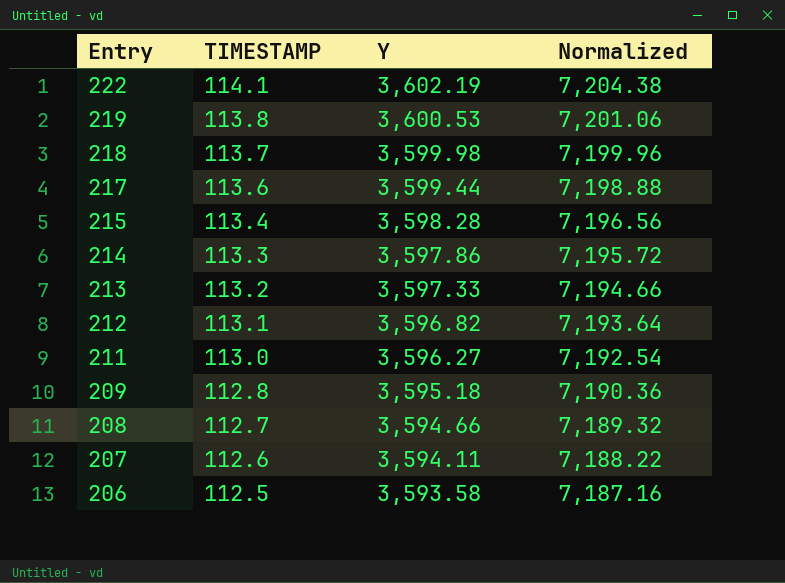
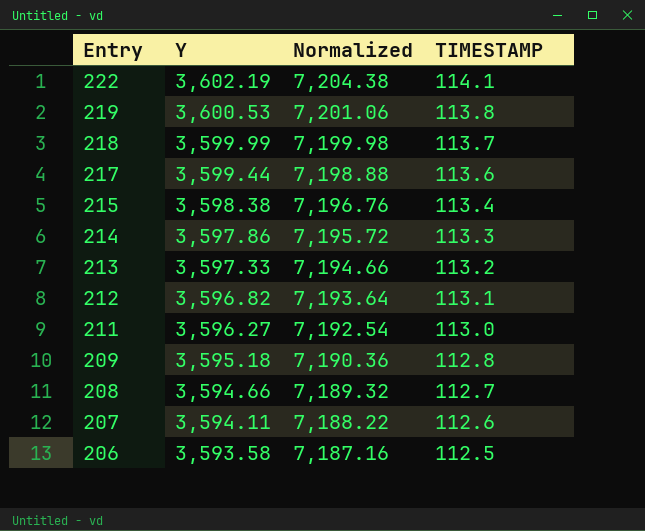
column TIMESTAMP | position: 2 -> 4
218 | Y: 3,599.98 -> 3,599.99
218 | Normalized: 7,199.96 -> 7,199.98
215 | Y: 3,598.28 -> 3,598.38
215 | Normalized: 7,196.56 -> 7,196.76

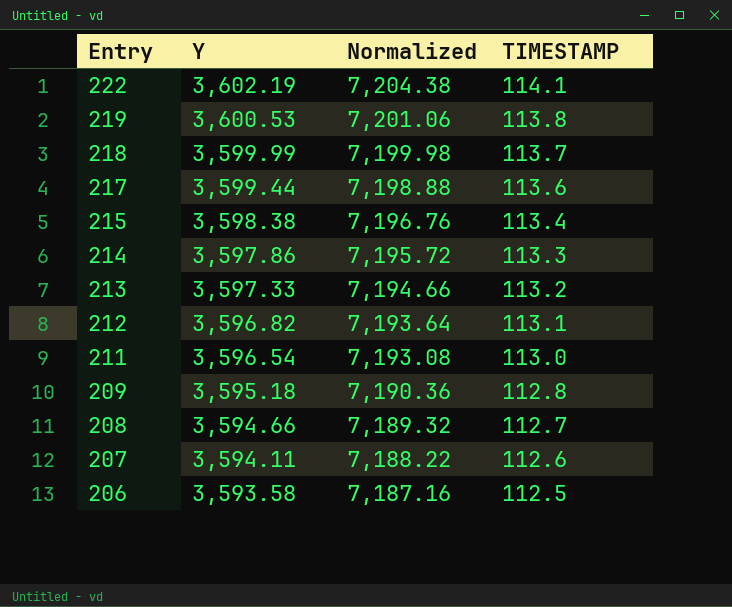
211 | Y: 3,596.27 -> 3,596.54
211 | Normalized: 7,192.54 -> 7,193.08

